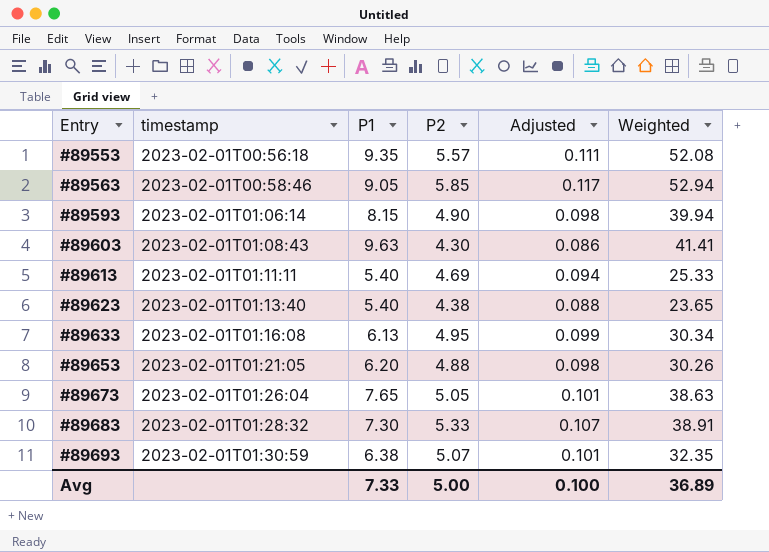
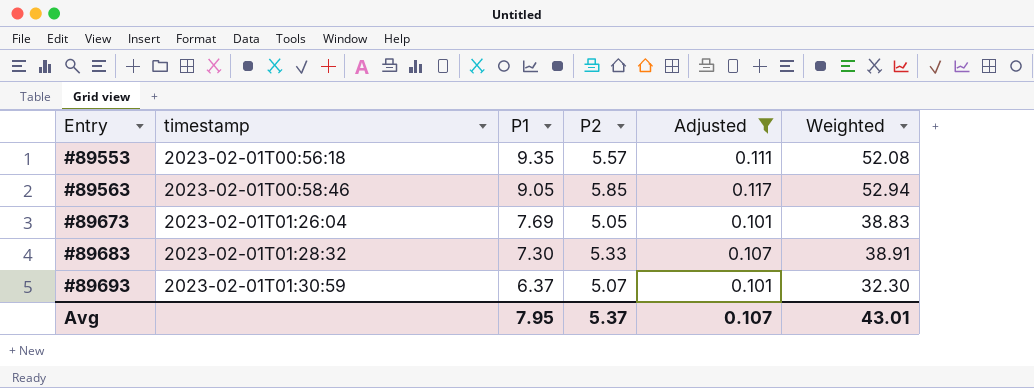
filter: none -> Adjusted >= 0.101
#89673 | P1: 7.65 -> 7.69
#89673 | Weighted: 38.63 -> 38.83
#89693 | P1: 6.38 -> 6.37
#89693 | Weighted: 32.35 -> 32.30
Avg | P1: 7.33 -> 7.95
Avg | P2: 5.00 -> 5.37
Avg | Adjusted: 0.100 -> 0.107
Avg | Weighted: 36.89 -> 43.01

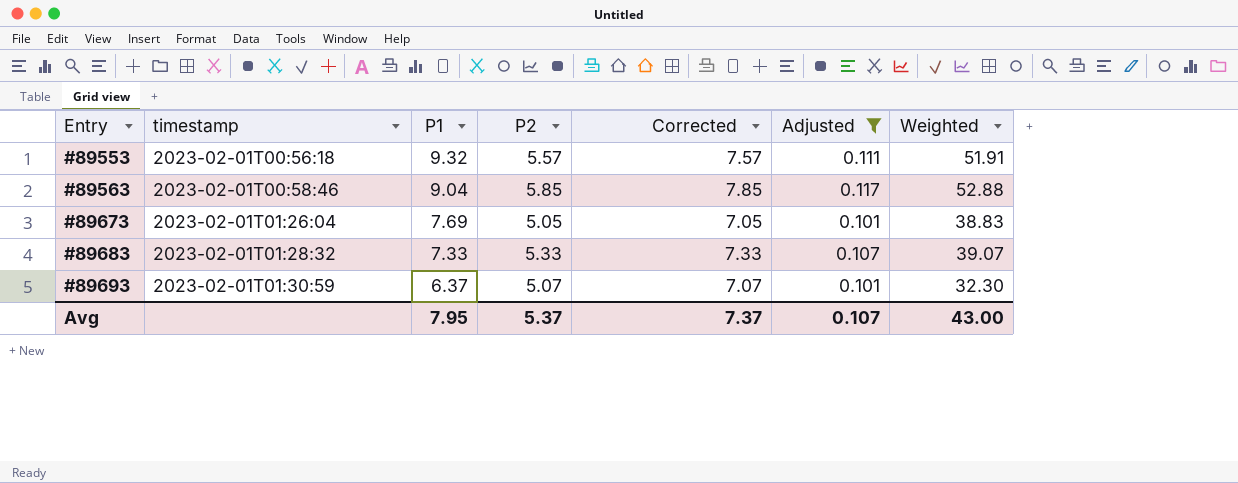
column Corrected | formula: none -> [P2] + 2
#89553 | P1: 9.35 -> 9.32
#89553 | Weighted: 52.08 -> 51.91
#89563 | P1: 9.05 -> 9.04
#89563 | Weighted: 52.94 -> 52.88
#89683 | P1: 7.30 -> 7.33
#89683 | Weighted: 38.91 -> 39.07
Avg | Weighted: 43.01 -> 43.00

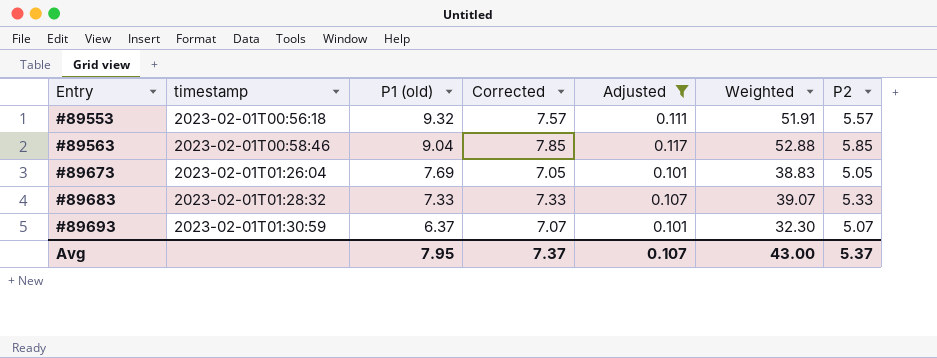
column name: P1 -> P1 (old)
column P2 | position: 4 -> 7

